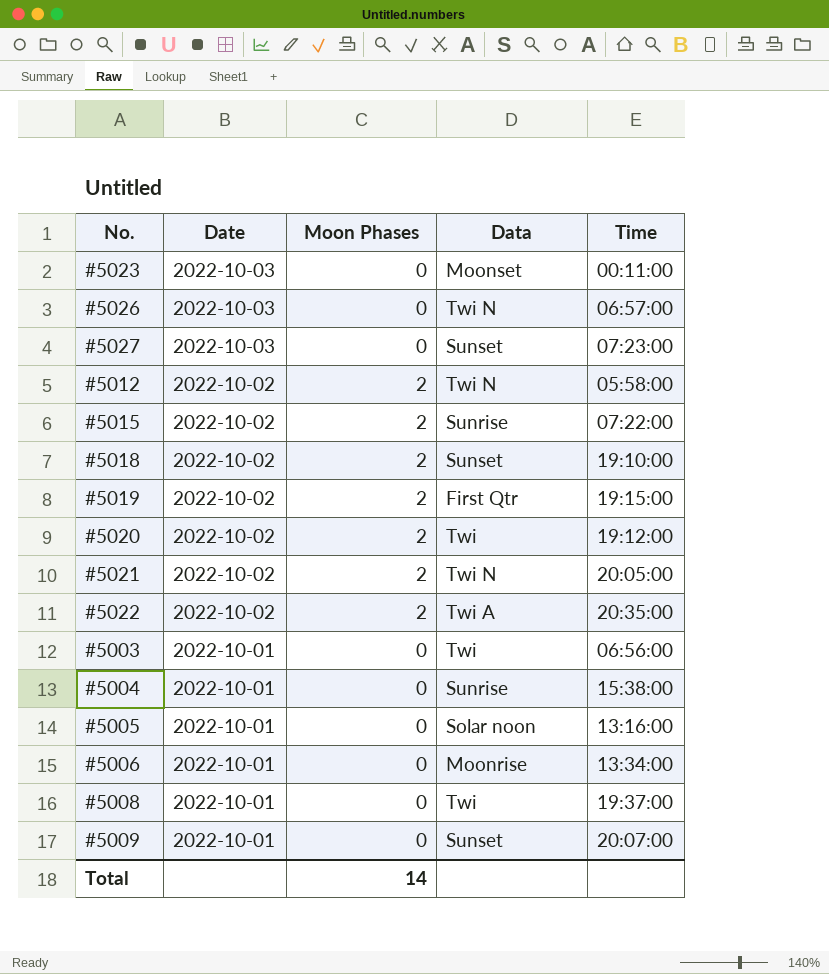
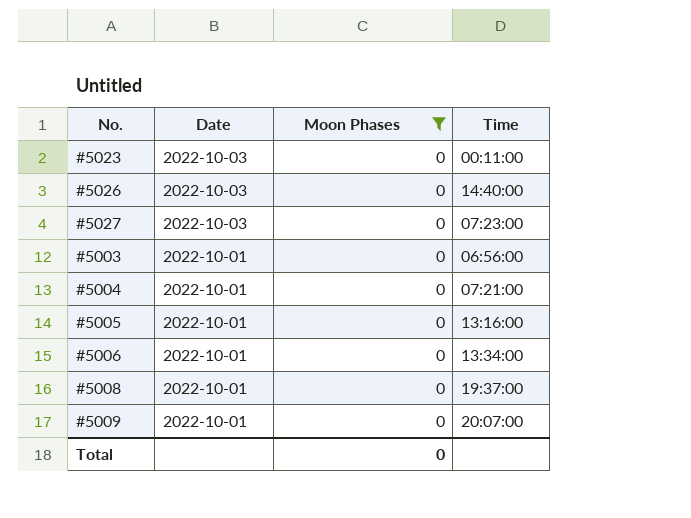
filter: none -> Moon Phases = 0
column Data | position: 4 -> none
#5026 | Time: 06:57:00 -> 14:40:00
#5004 | Time: 15:38:00 -> 07:21:00
Total | Moon Phases: 14 -> 0

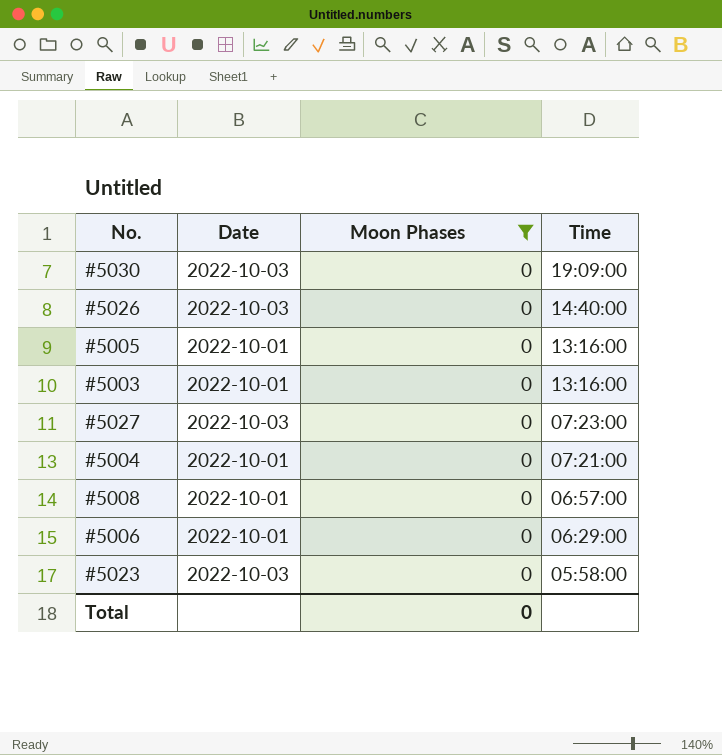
row order: Date descending -> Time descending
row #5009: 2022-10-01 | 0 | 20:07:00 -> none
row #5030: none -> 2022-10-03 | 0 | 19:09:00
#5003 | Time: 06:56:00 -> 13:16:00
#5008 | Time: 19:37:00 -> 06:57:00
#5006 | Time: 13:34:00 -> 06:29:00
#5023 | Time: 00:11:00 -> 05:58:00

